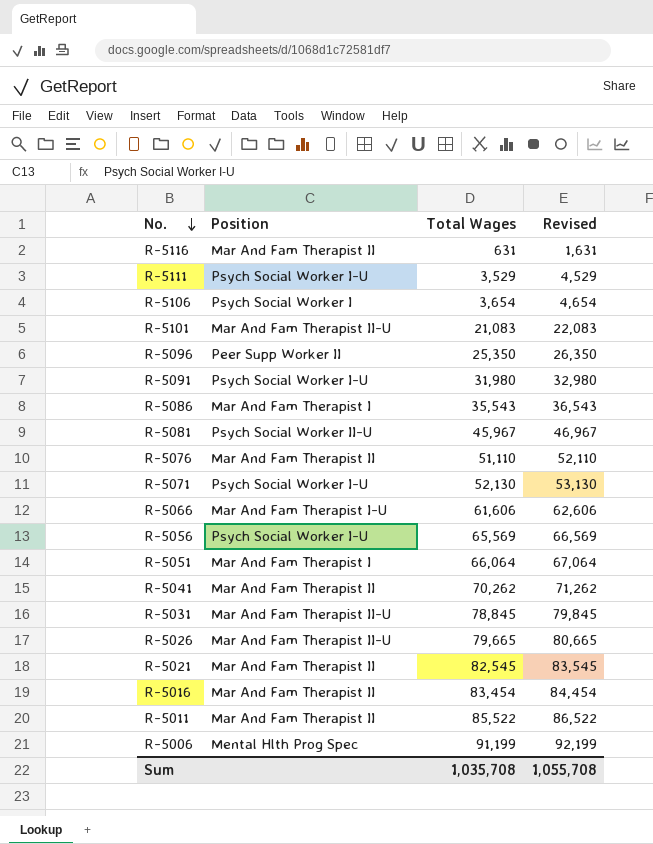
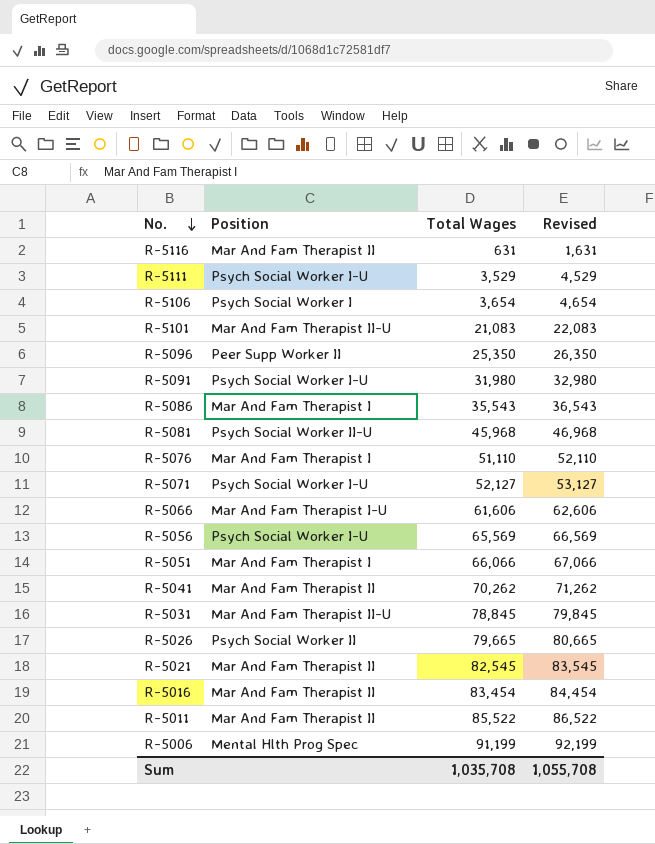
R-5081 | Total Wages: 45,967 -> 45,968
R-5081 | Revised: 46,967 -> 46,968
R-5076 | Position: Mar And Fam Therapist II -> Mar And Fam Therapist I
R-5071 | Total Wages: 52,130 -> 52,127
R-5071 | Revised: 53,130 -> 53,127
R-5051 | Total Wages: 66,064 -> 66,066
R-5051 | Revised: 67,064 -> 67,066
R-5026 | Position: Mar And Fam Therapist II-U -> Psych Social Worker II

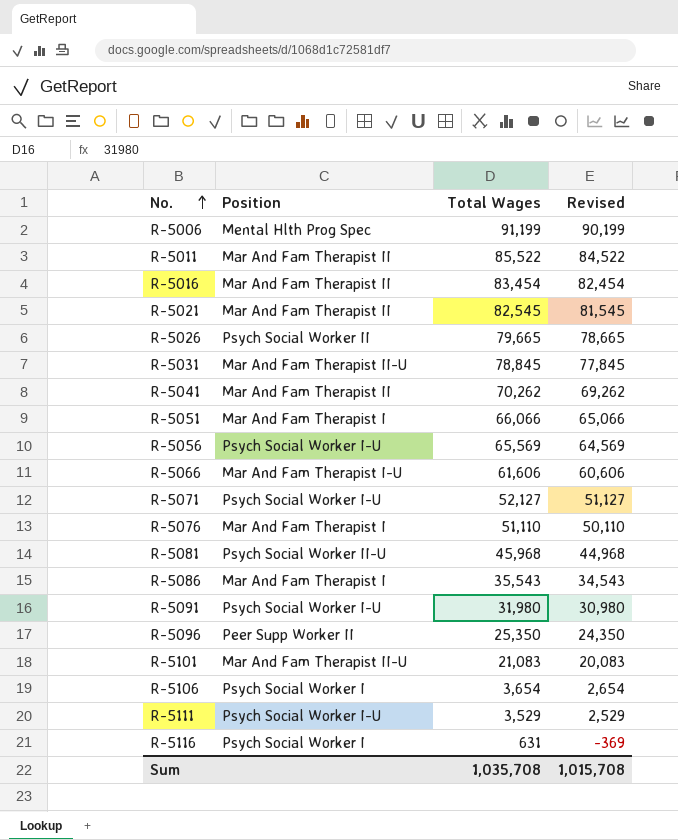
row order: No. descending -> No. ascending
column Revised | formula: [Total Wages] + 1000 -> [Total Wages] - 1000
R-5116 | Position: Mar And Fam Therapist II -> Psych Social Worker I
Sum | Revised: 1,055,708 -> 1,015,708

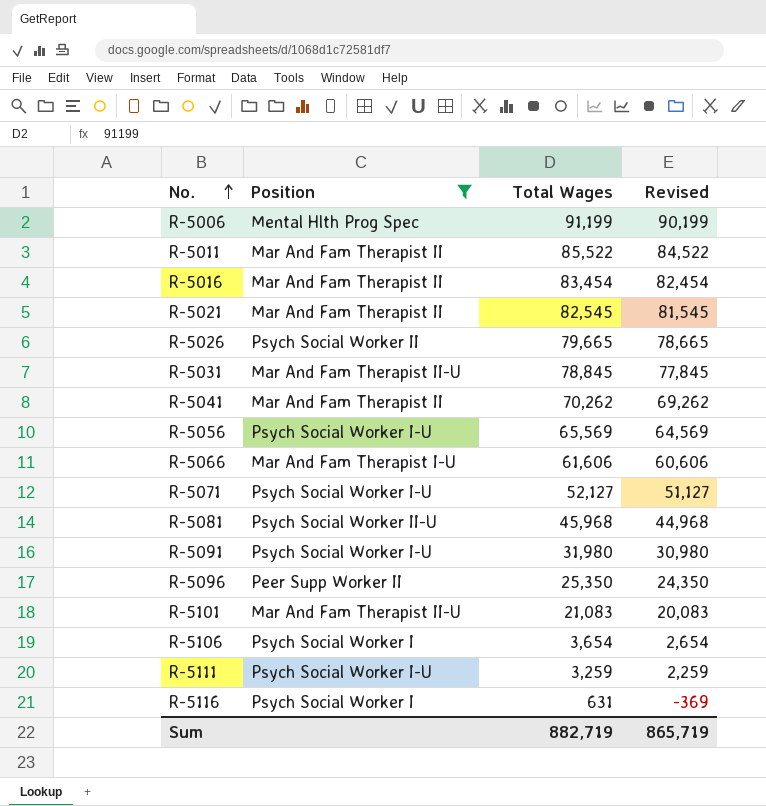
filter: none -> Position != Mar And Fam Therapist I
R-5111 | Total Wages: 3,529 -> 3,259
R-5111 | Revised: 2,529 -> 2,259
Sum | Total Wages: 1,035,708 -> 882,719
Sum | Revised: 1,015,708 -> 865,719

